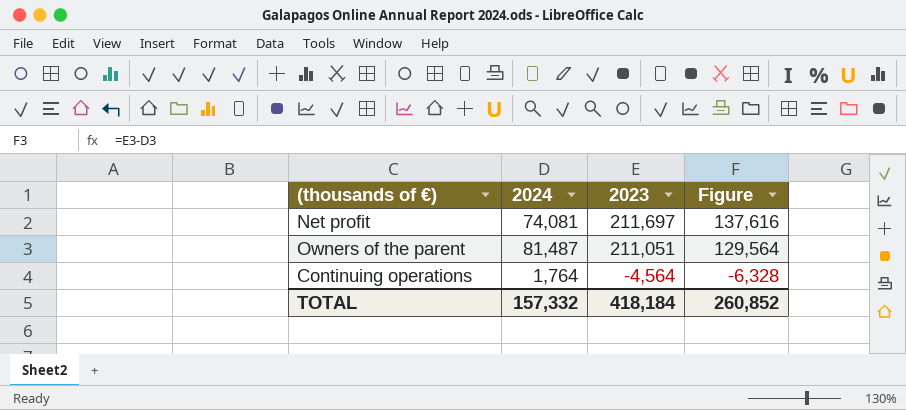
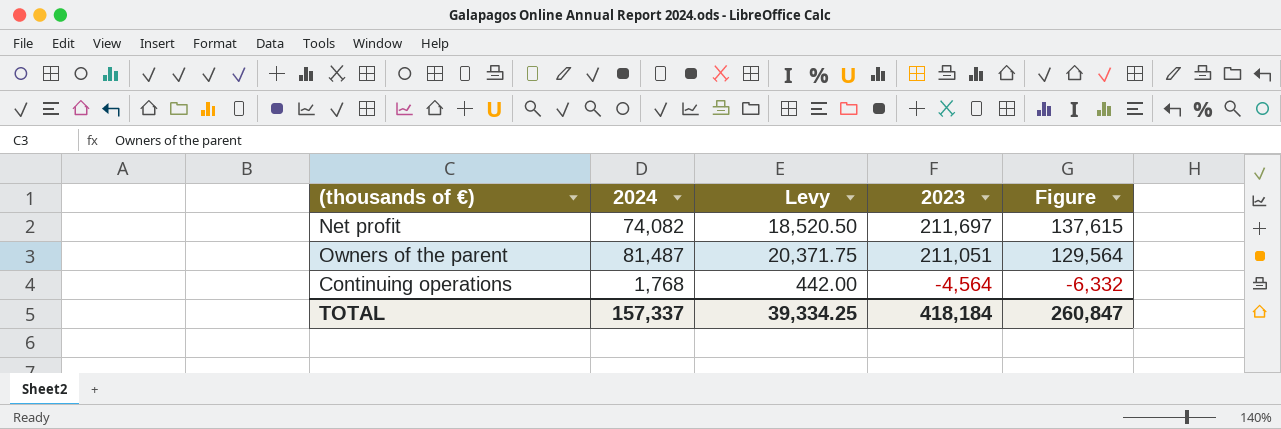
column Levy | formula: none -> [2024] * 0.25
Net profit | 2024: 74,081 -> 74,082
Net profit | Figure: 137,616 -> 137,615
Continuing operations | 2024: 1,764 -> 1,768
Continuing operations | Figure: -6,328 -> -6,332
TOTAL | 2024: 157,332 -> 157,337
TOTAL | Figure: 260,852 -> 260,847

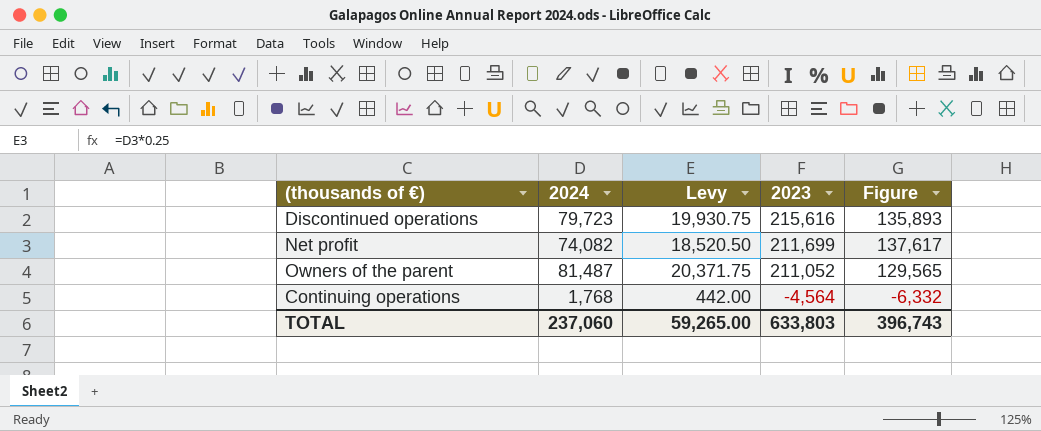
row Discontinued operations: none -> 79,723 | 19,930.75 | 215,616 | 135,893
Net profit | 2023: 211,697 -> 211,699
Net profit | Figure: 137,615 -> 137,617
Owners of the parent | 2023: 211,051 -> 211,052
Owners of the parent | Figure: 129,564 -> 129,565
TOTAL | 2024: 157,337 -> 237,060
TOTAL | Levy: 39,334.25 -> 59,265.00
TOTAL | 2023: 418,184 -> 633,803
TOTAL | Figure: 260,847 -> 396,743

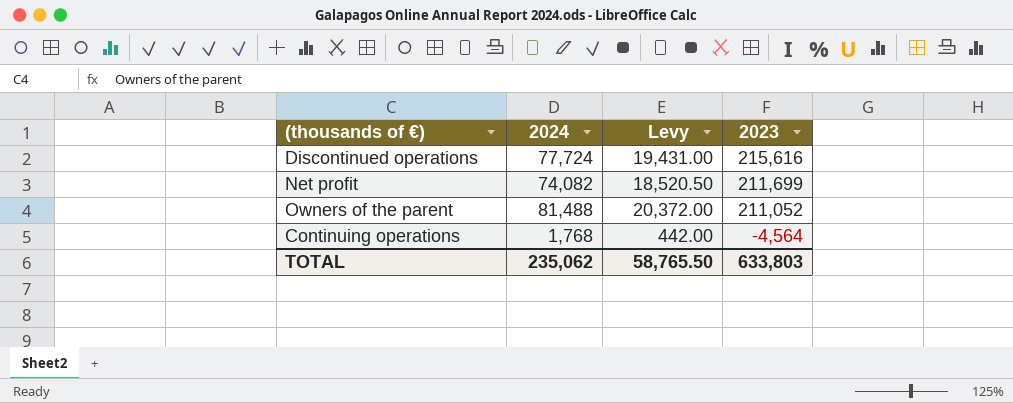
column Figure | formula: [2023] - [2024] -> none
Discontinued operations | 2024: 79,723 -> 77,724
Discontinued operations | Levy: 19,930.75 -> 19,431.00
Owners of the parent | 2024: 81,487 -> 81,488
Owners of the parent | Levy: 20,371.75 -> 20,372.00
TOTAL | 2024: 237,060 -> 235,062
TOTAL | Levy: 59,265.00 -> 58,765.50

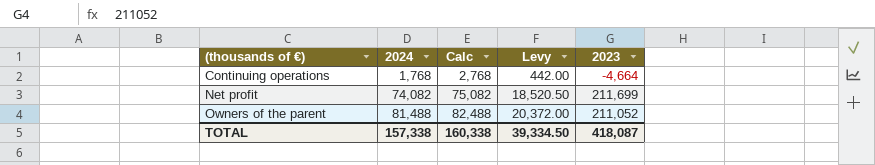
row order: 2023 descending -> (thousands of €) ascending
column Calc | formula: none -> [2024] + 1000
row Discontinued operations: 77,724 | 19,431.00 | 215,616 -> none
Continuing operations | 2023: -4,564 -> -4,664
TOTAL | 2024: 235,062 -> 157,338
TOTAL | Levy: 58,765.50 -> 39,334.50
TOTAL | 2023: 633,803 -> 418,087

